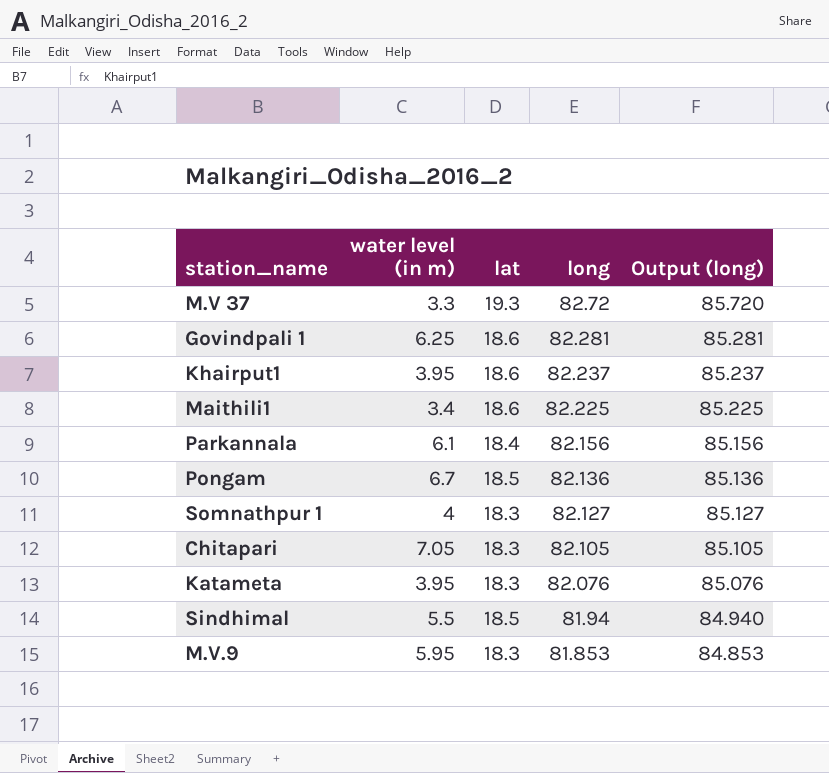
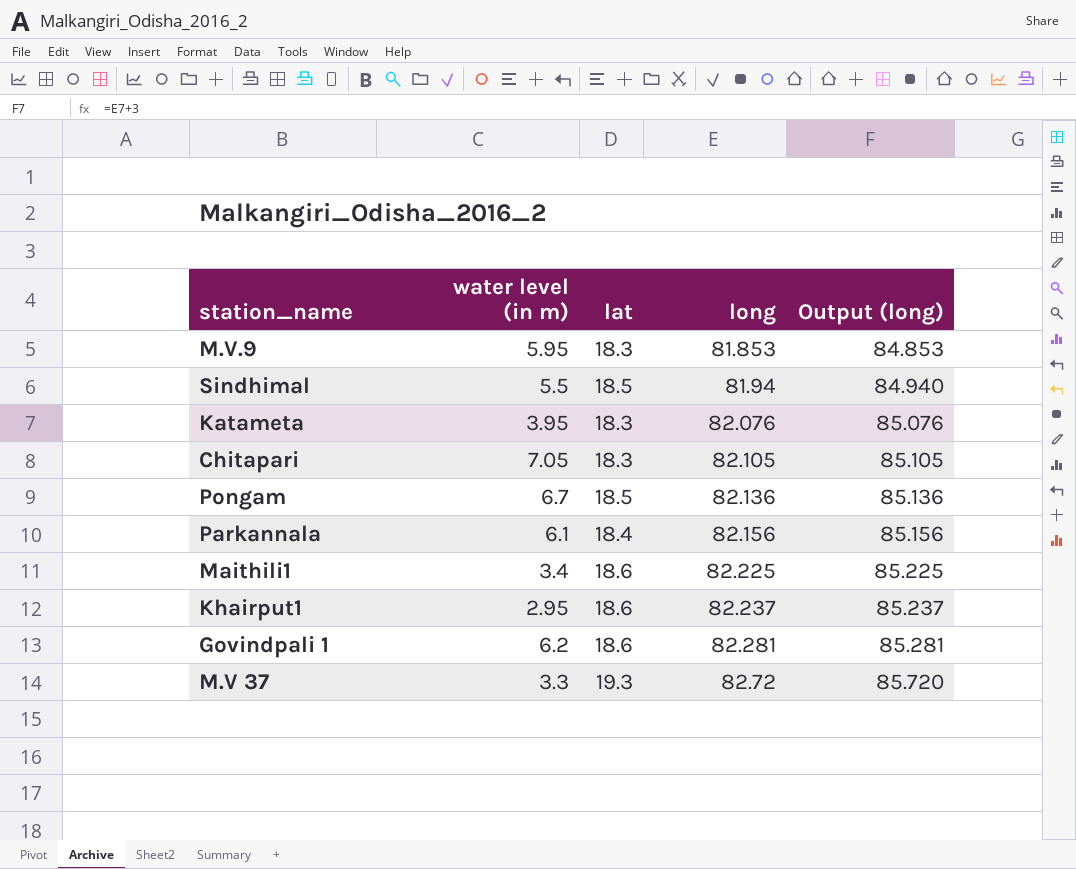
row order: long descending -> long ascending
row Somnathpur 1: 4 | 18.3 | 82.127 | 85.127 -> none
Khairput1 | water level (in m): 3.95 -> 2.95
Govindpali 1 | water level (in m): 6.25 -> 6.2

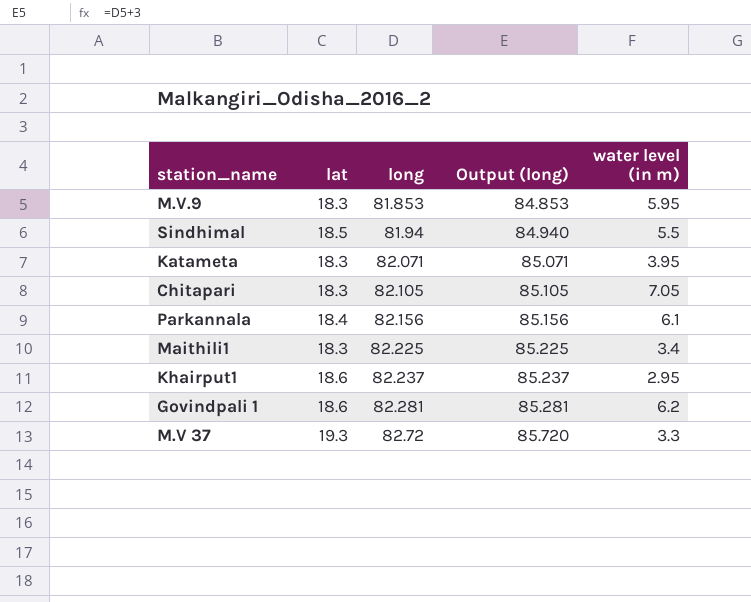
column water level (in m) | position: 2 -> 5
row Pongam: 6.7 | 18.5 | 82.136 | 85.136 -> none
Katameta | long: 82.076 -> 82.071
Katameta | Output (long): 85.076 -> 85.071
Maithili1 | lat: 18.6 -> 18.3

